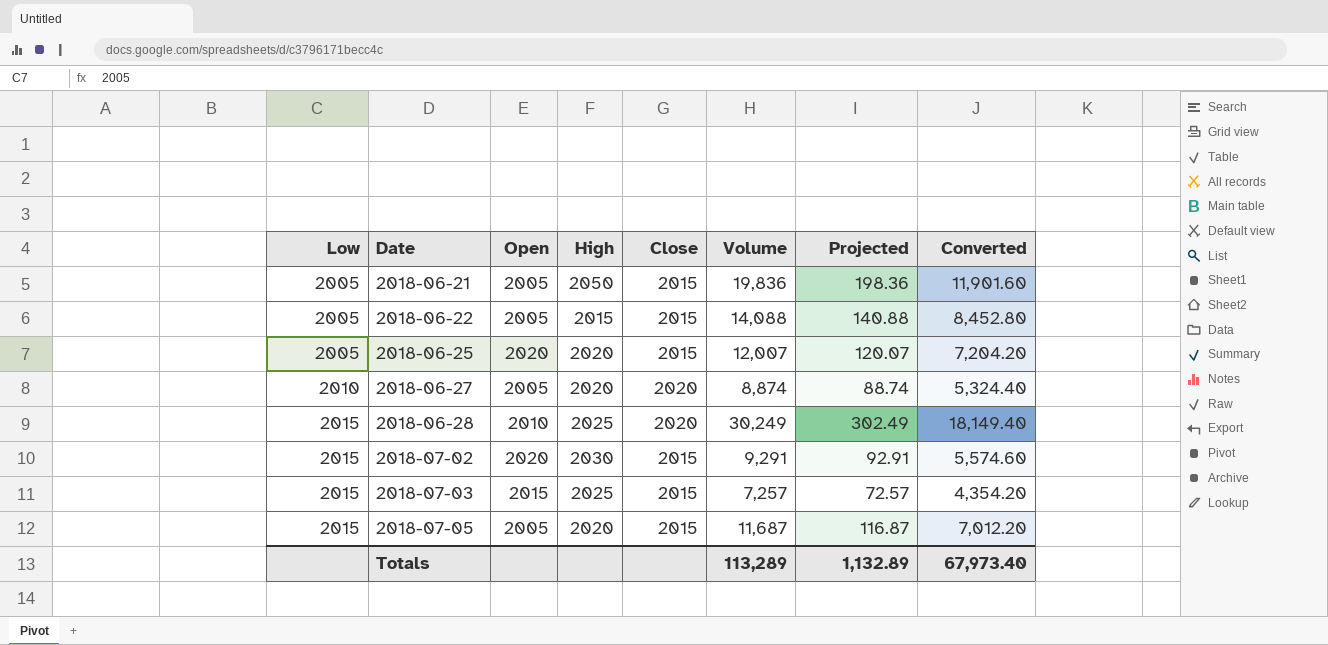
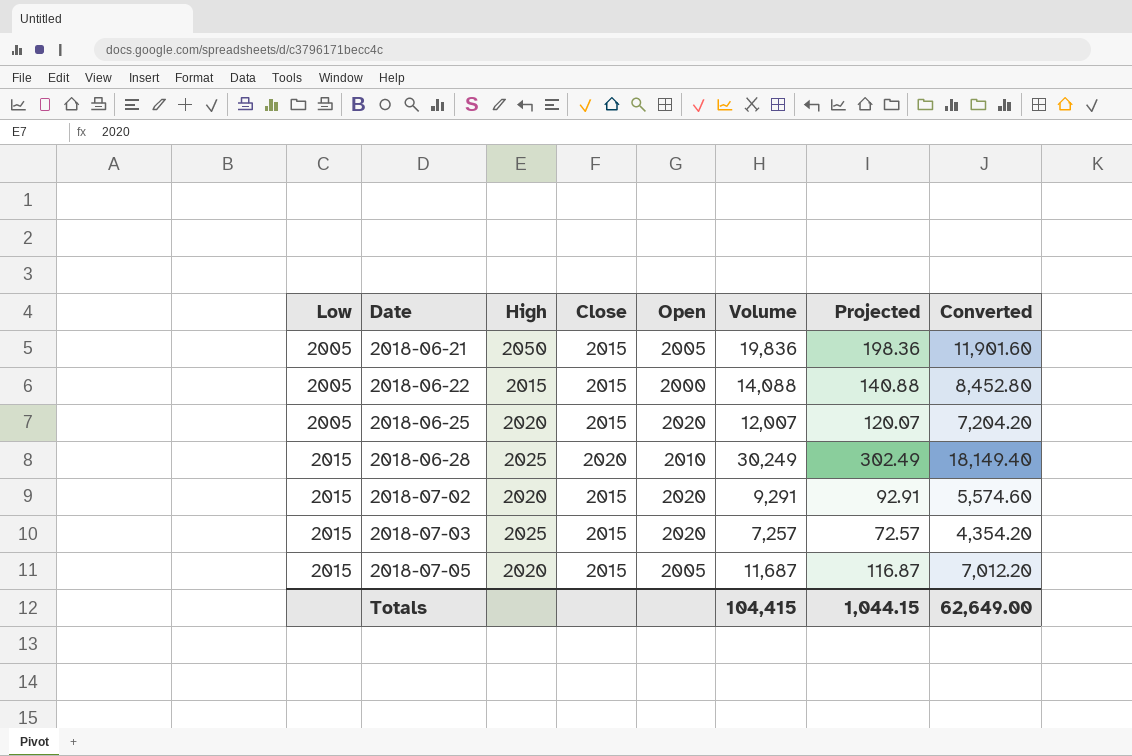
column Open | position: 3 -> 5
row 2018-06-27: 2010 | 2005 | 2020 | 2020 | 8,874 | 88.74 | 5,324.40 -> none
2018-06-22 | Open: 2005 -> 2000
2018-07-02 | High: 2030 -> 2020
2018-07-03 | Open: 2015 -> 2020
Totals | Volume: 113,289 -> 104,415
Totals | Projected: 1,132.89 -> 1,044.15
Totals | Converted: 67,973.40 -> 62,649.00

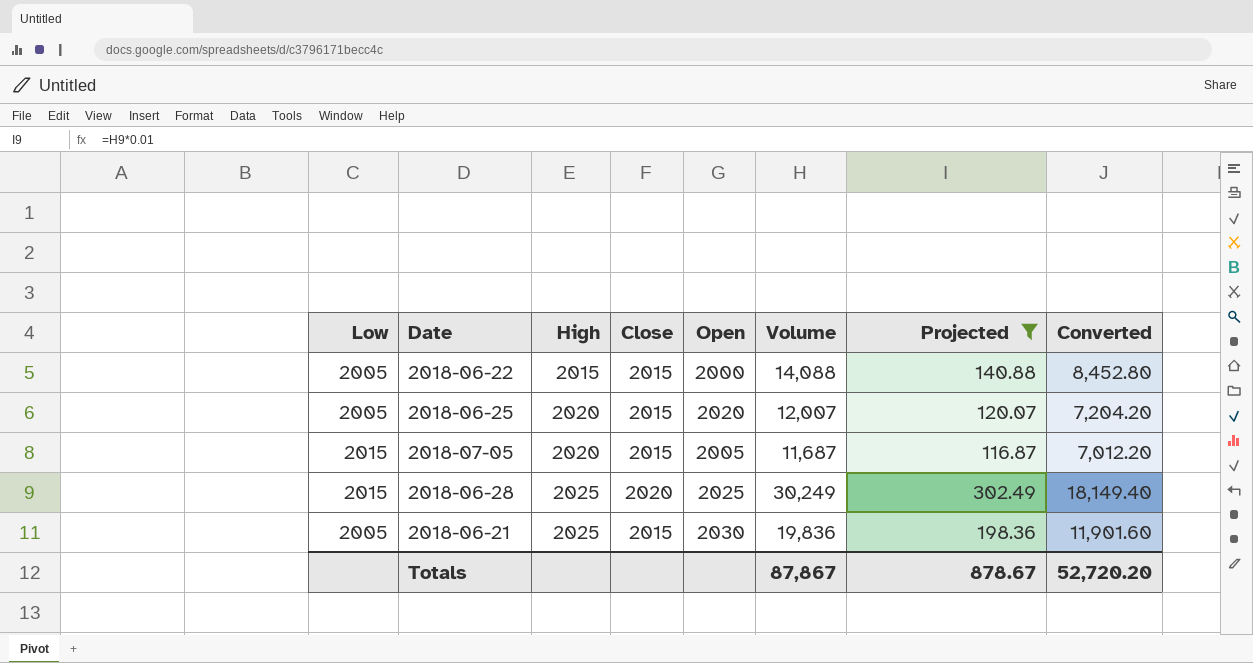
filter: none -> Projected >= 116.87
row order: Low ascending -> High ascending
2018-06-28 | Open: 2010 -> 2025
2018-06-21 | High: 2050 -> 2025
2018-06-21 | Open: 2005 -> 2030
Totals | Volume: 104,415 -> 87,867
Totals | Projected: 1,044.15 -> 878.67
Totals | Converted: 62,649.00 -> 52,720.20

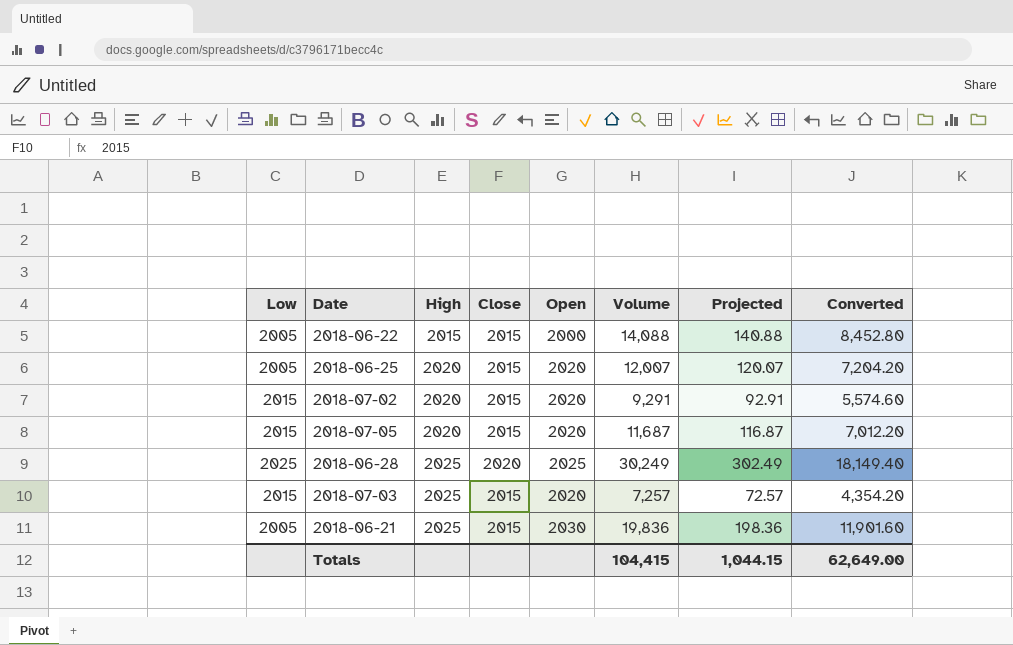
filter: Projected >= 116.87 -> none
2018-07-05 | Open: 2005 -> 2020
2018-06-28 | Low: 2015 -> 2025
Totals | Volume: 87,867 -> 104,415
Totals | Projected: 878.67 -> 1,044.15
Totals | Converted: 52,720.20 -> 62,649.00

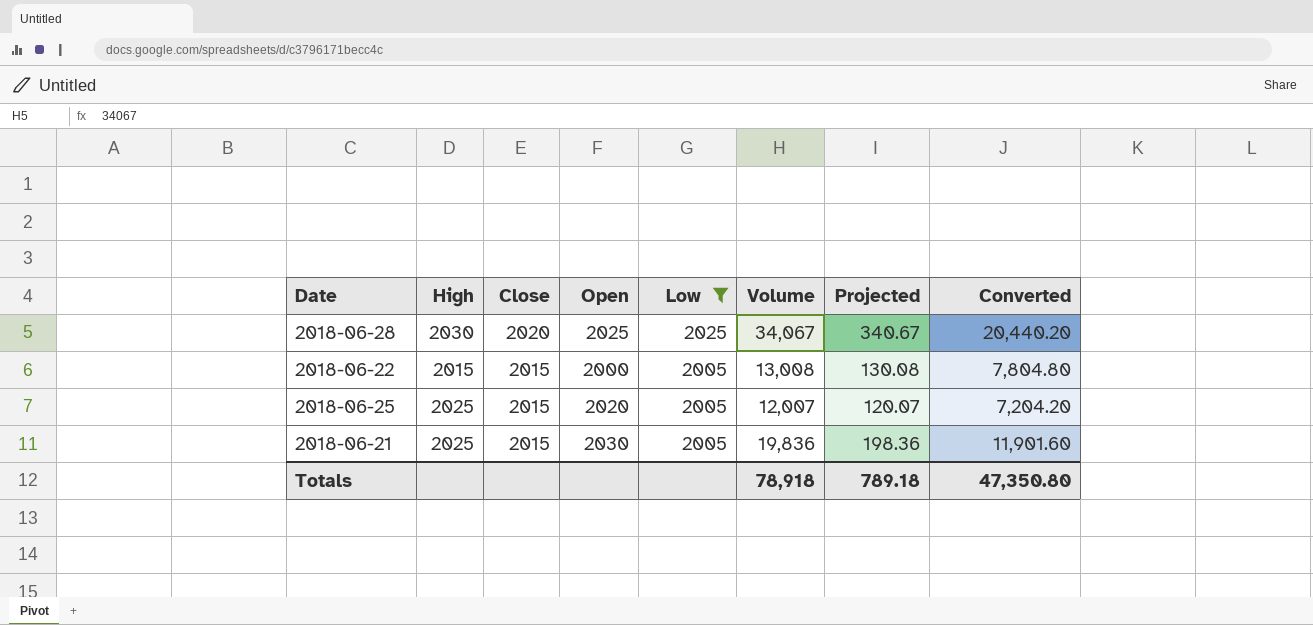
filter: none -> Low != 2015
row order: High ascending -> Close descending
column Low | position: 1 -> 5
2018-06-28 | High: 2025 -> 2030
2018-06-28 | Volume: 30,249 -> 34,067
2018-06-28 | Projected: 302.49 -> 340.67
2018-06-28 | Converted: 18,149.40 -> 20,440.20
2018-06-22 | Volume: 14,088 -> 13,008
2018-06-22 | Projected: 140.88 -> 130.08
2018-06-22 | Converted: 8,452.80 -> 7,804.80
2018-06-25 | High: 2020 -> 2025
Totals | Volume: 104,415 -> 78,918
Totals | Projected: 1,044.15 -> 789.18
Totals | Converted: 62,649.00 -> 47,350.80

